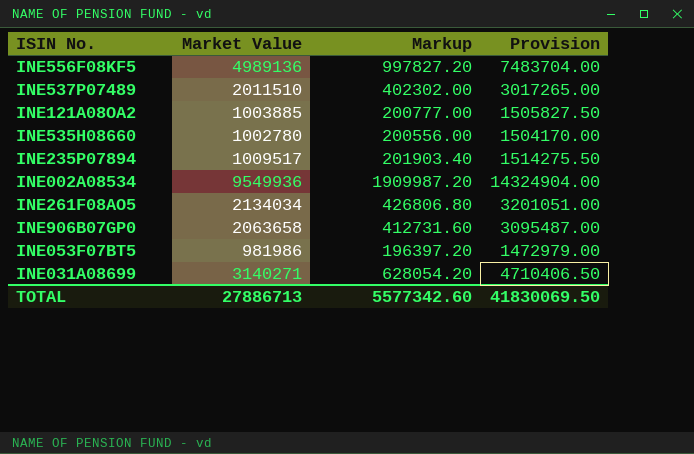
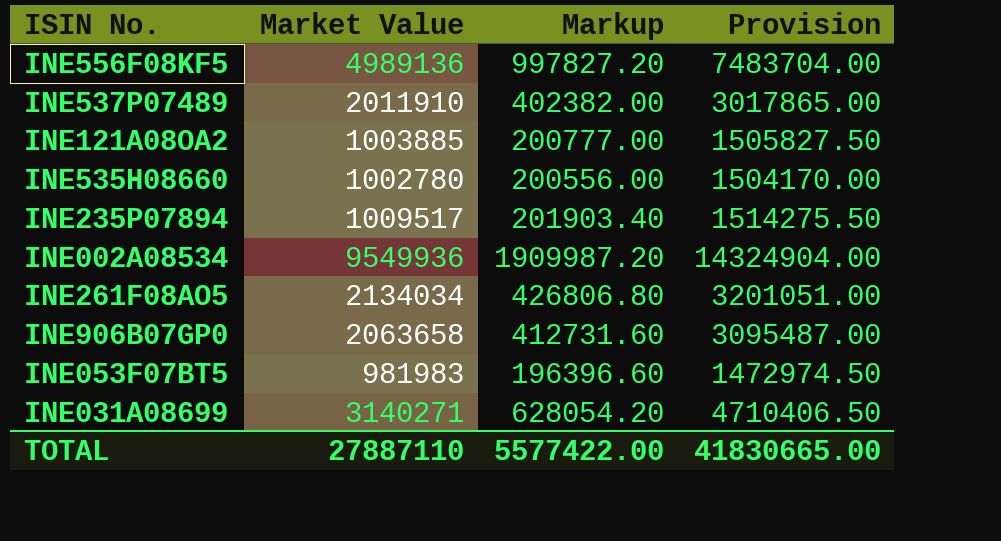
INE537P07489 | Market Value: 2011510 -> 2011910
INE537P07489 | Markup: 402302.00 -> 402382.00
INE537P07489 | Provision: 3017265.00 -> 3017865.00
INE053F07BT5 | Market Value: 981986 -> 981983
INE053F07BT5 | Markup: 196397.20 -> 196396.60
INE053F07BT5 | Provision: 1472979.00 -> 1472974.50
TOTAL | Market Value: 27886713 -> 27887110
TOTAL | Markup: 5577342.60 -> 5577422.00
TOTAL | Provision: 41830069.50 -> 41830665.00

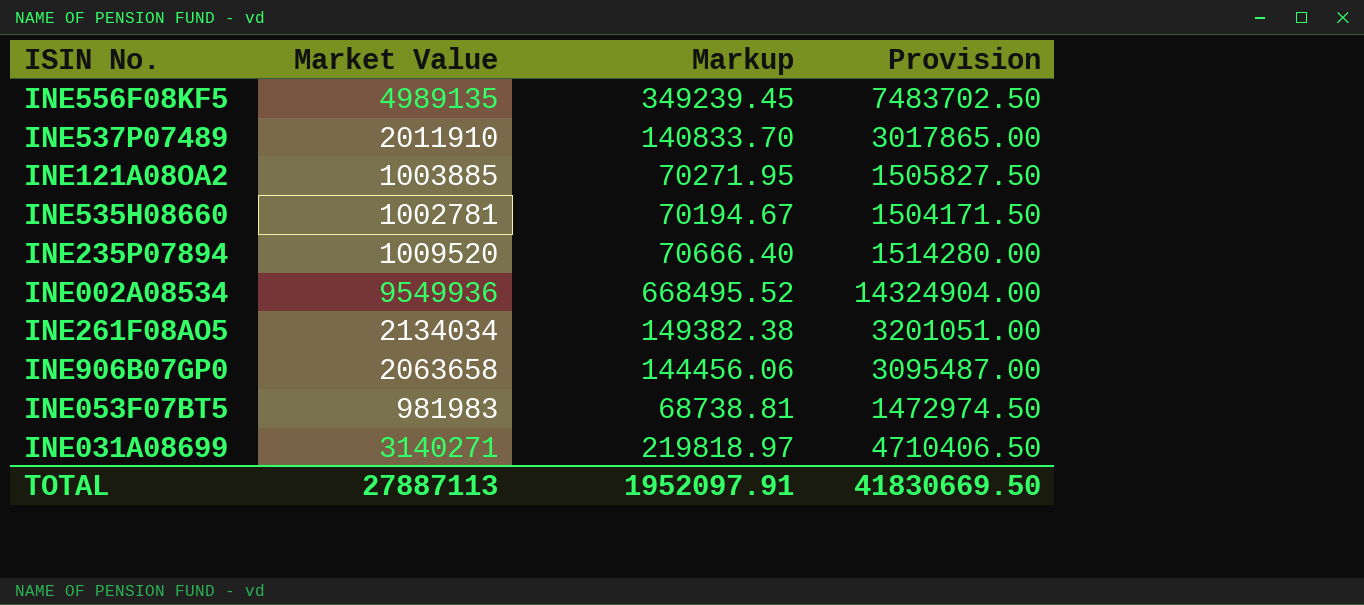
column Markup | formula: [Market Value] * 0.2 -> [Market Value] * 0.07
INE556F08KF5 | Market Value: 4989136 -> 4989135
INE556F08KF5 | Provision: 7483704.00 -> 7483702.50
INE535H08660 | Market Value: 1002780 -> 1002781
INE535H08660 | Provision: 1504170.00 -> 1504171.50
INE235P07894 | Market Value: 1009517 -> 1009520
INE235P07894 | Provision: 1514275.50 -> 1514280.00
TOTAL | Market Value: 27887110 -> 27887113
TOTAL | Markup: 5577422.00 -> 1952097.91
TOTAL | Provision: 41830665.00 -> 41830669.50

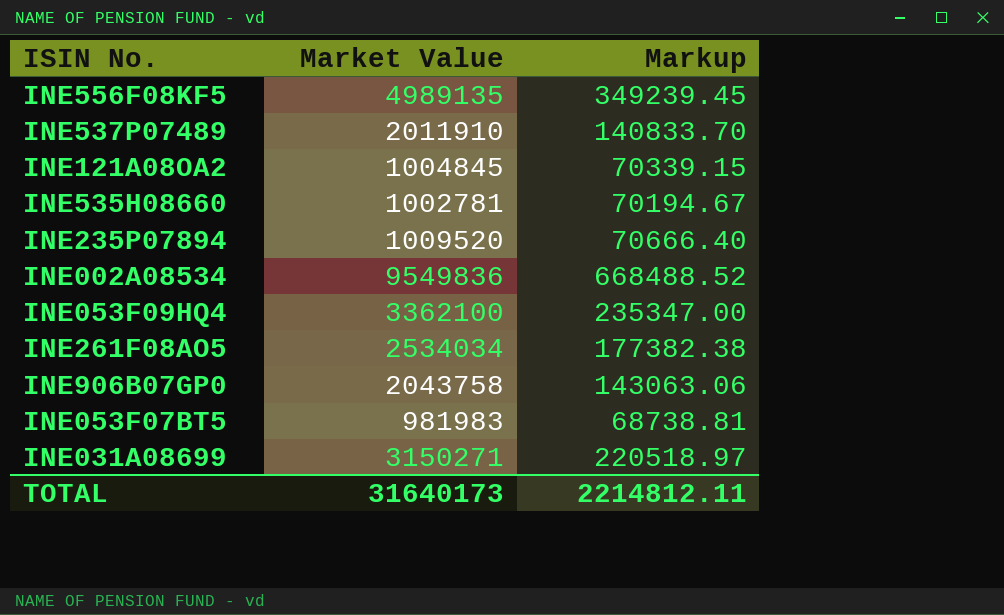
column Provision | formula: [Market Value] * 1.5 -> none
INE121A08OA2 | Market Value: 1003885 -> 1004845
INE121A08OA2 | Markup: 70271.95 -> 70339.15
INE002A08534 | Market Value: 9549936 -> 9549836
INE002A08534 | Markup: 668495.52 -> 668488.52
row INE053F09HQ4: none -> 3362100 | 235347.00
INE261F08AO5 | Market Value: 2134034 -> 2534034
INE261F08AO5 | Markup: 149382.38 -> 177382.38
INE906B07GP0 | Market Value: 2063658 -> 2043758
INE906B07GP0 | Markup: 144456.06 -> 143063.06
INE031A08699 | Market Value: 3140271 -> 3150271
INE031A08699 | Markup: 219818.97 -> 220518.97
TOTAL | Market Value: 27887113 -> 31640173
TOTAL | Markup: 1952097.91 -> 2214812.11

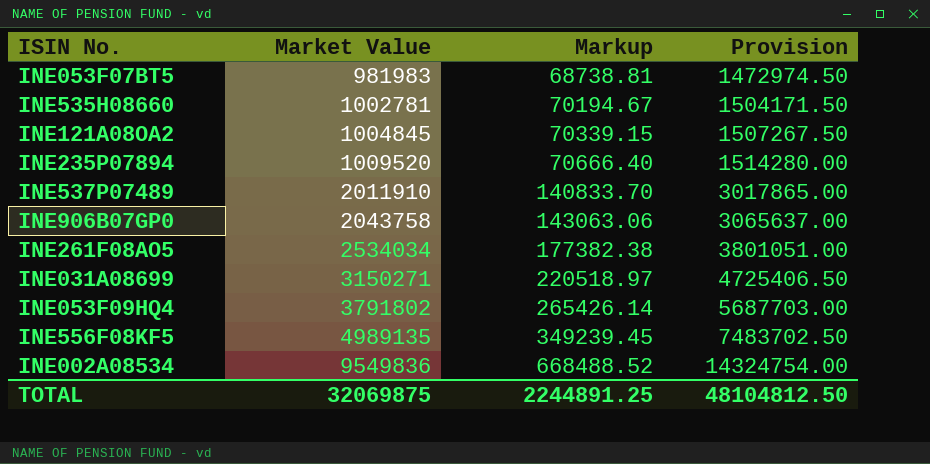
row order: none -> Market Value ascending
column Provision | formula: none -> [Market Value] * 1.5
INE053F09HQ4 | Market Value: 3362100 -> 3791802
INE053F09HQ4 | Markup: 235347.00 -> 265426.14
TOTAL | Market Value: 31640173 -> 32069875
TOTAL | Markup: 2214812.11 -> 2244891.25

